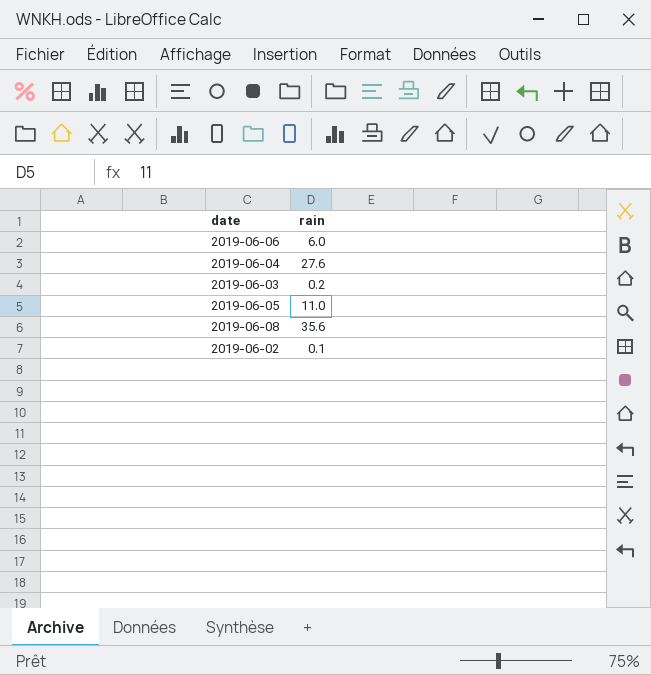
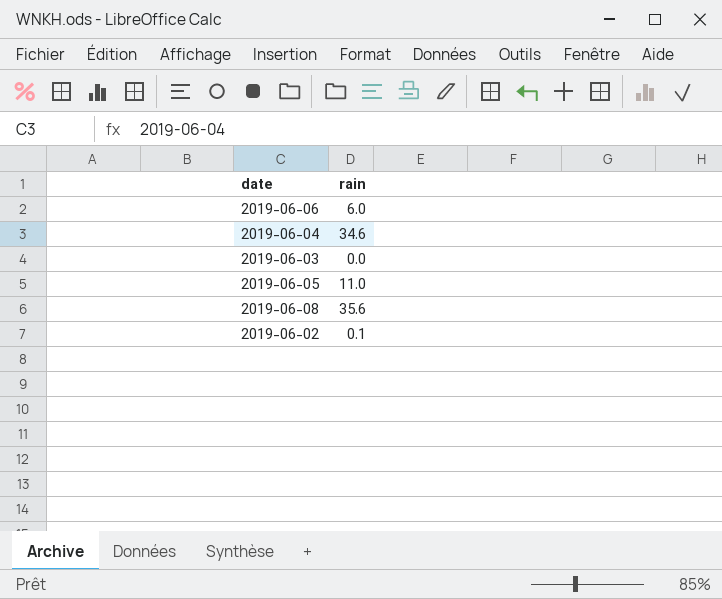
2019-06-04 | rain: 27.6 -> 34.6
2019-06-03 | rain: 0.2 -> 0.0

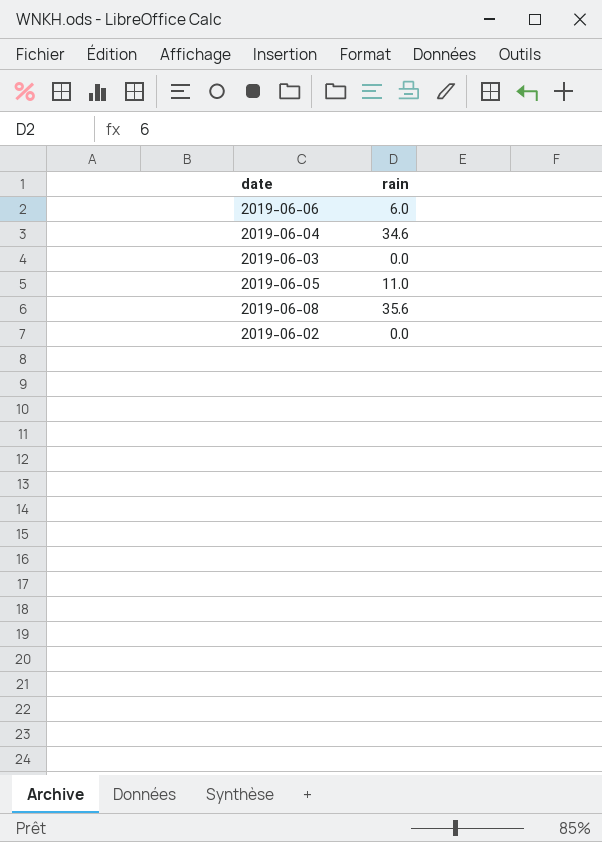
2019-06-02 | rain: 0.1 -> 0.0

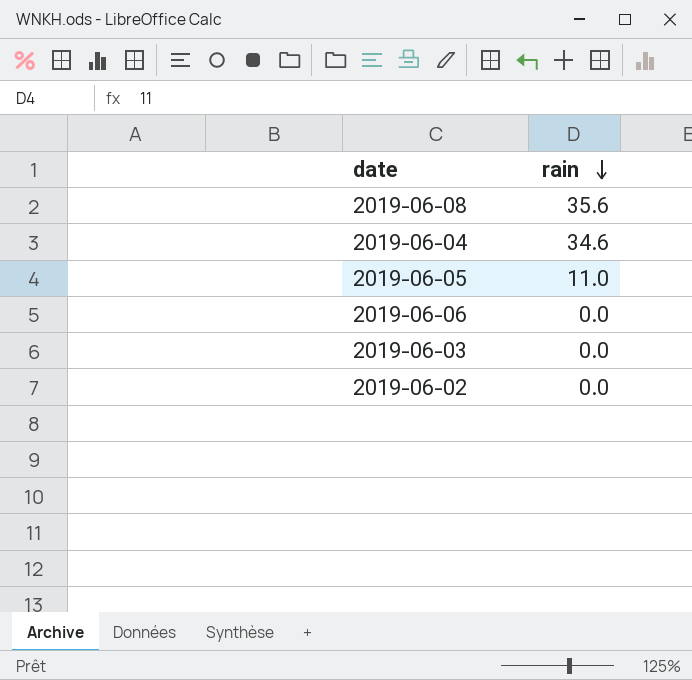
row order: none -> rain descending
2019-06-06 | rain: 6.0 -> 0.0

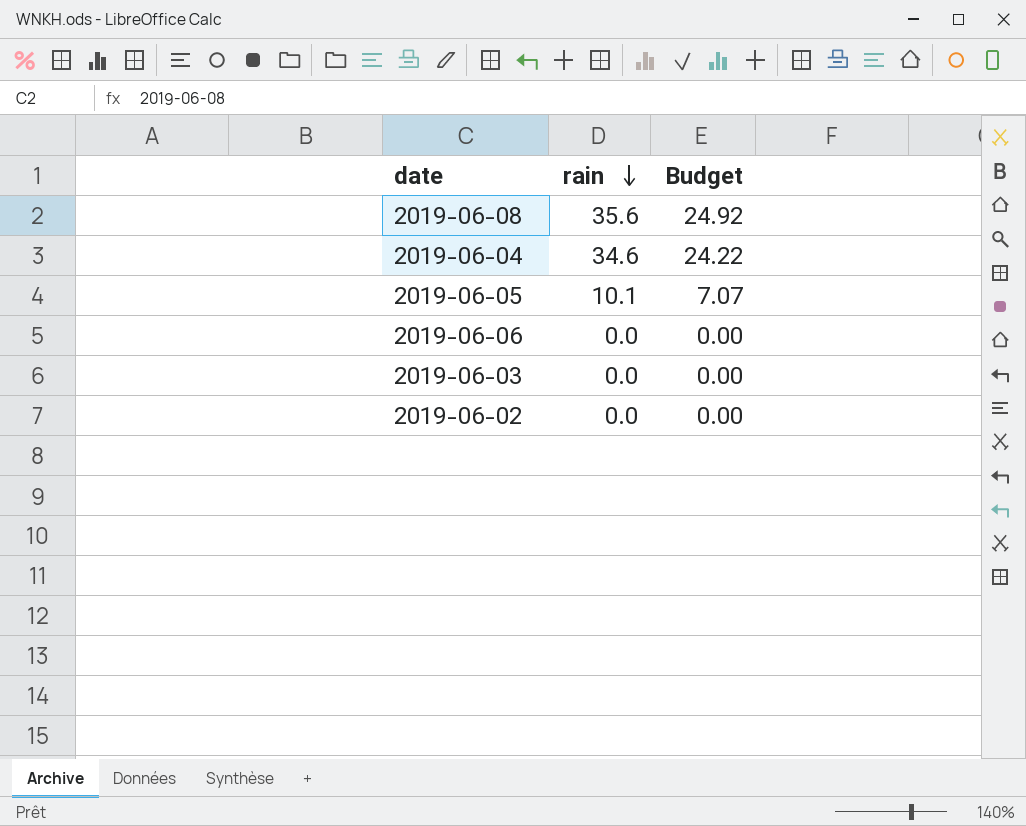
column Budget | formula: none -> [rain] * 0.7
2019-06-05 | rain: 11.0 -> 10.1

